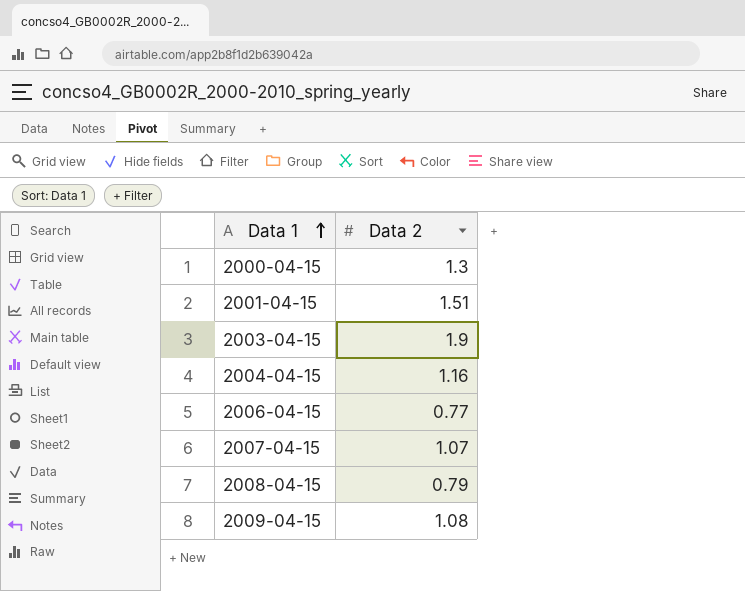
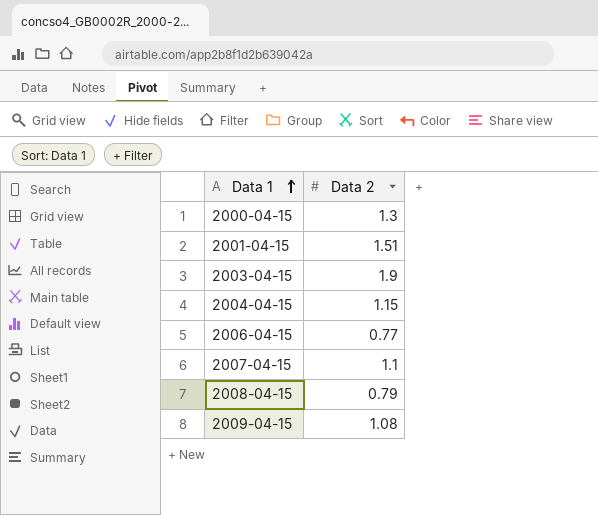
2004-04-15 | Data 2: 1.16 -> 1.15
2007-04-15 | Data 2: 1.07 -> 1.1

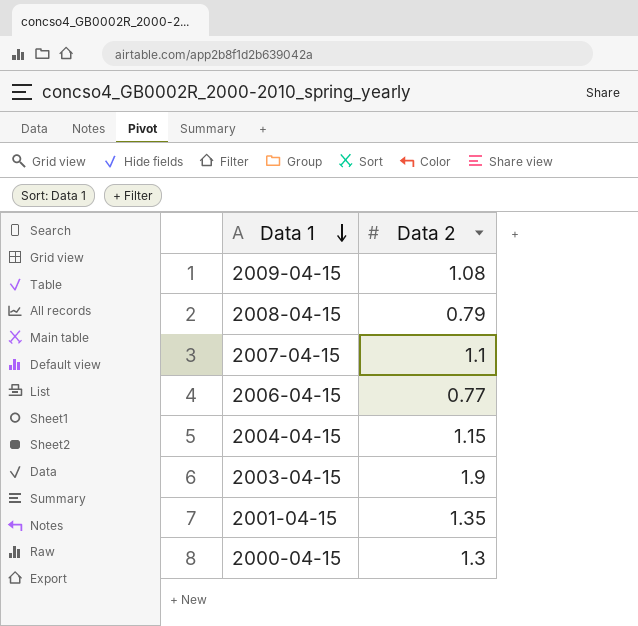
row order: Data 1 ascending -> Data 1 descending
2001-04-15 | Data 2: 1.51 -> 1.35

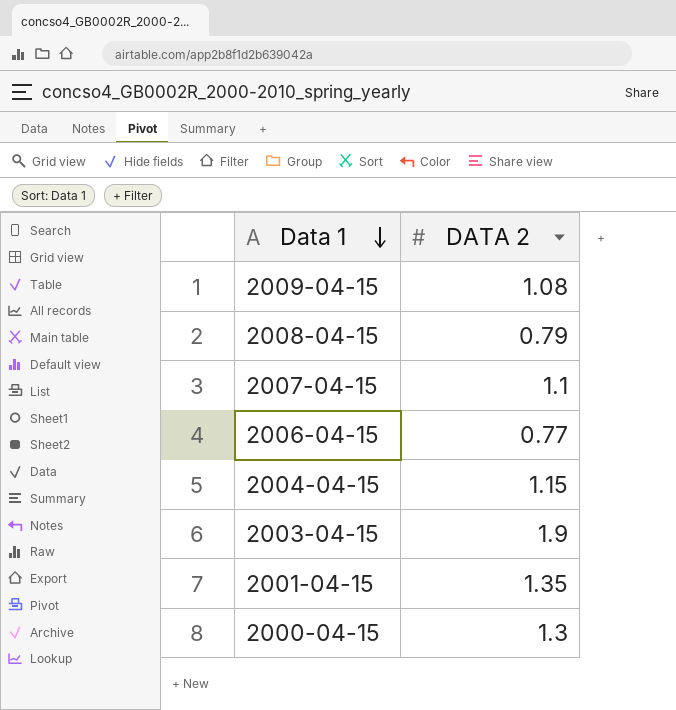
column name: Data 2 -> DATA 2

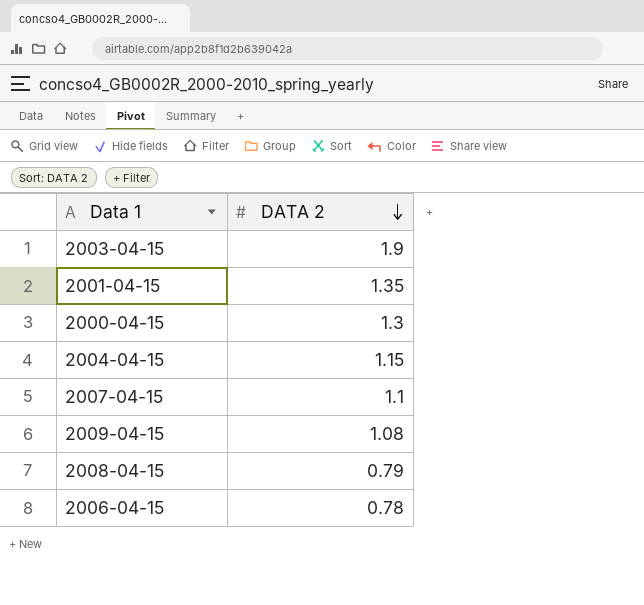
row order: Data 1 descending -> DATA 2 descending
2006-04-15 | DATA 2: 0.77 -> 0.78

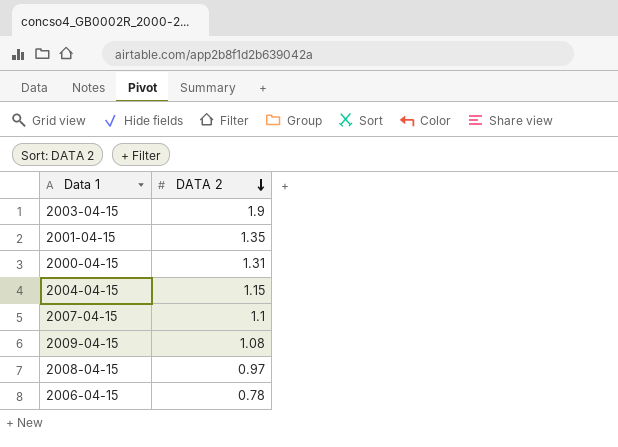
2000-04-15 | DATA 2: 1.3 -> 1.31
2008-04-15 | DATA 2: 0.79 -> 0.97

